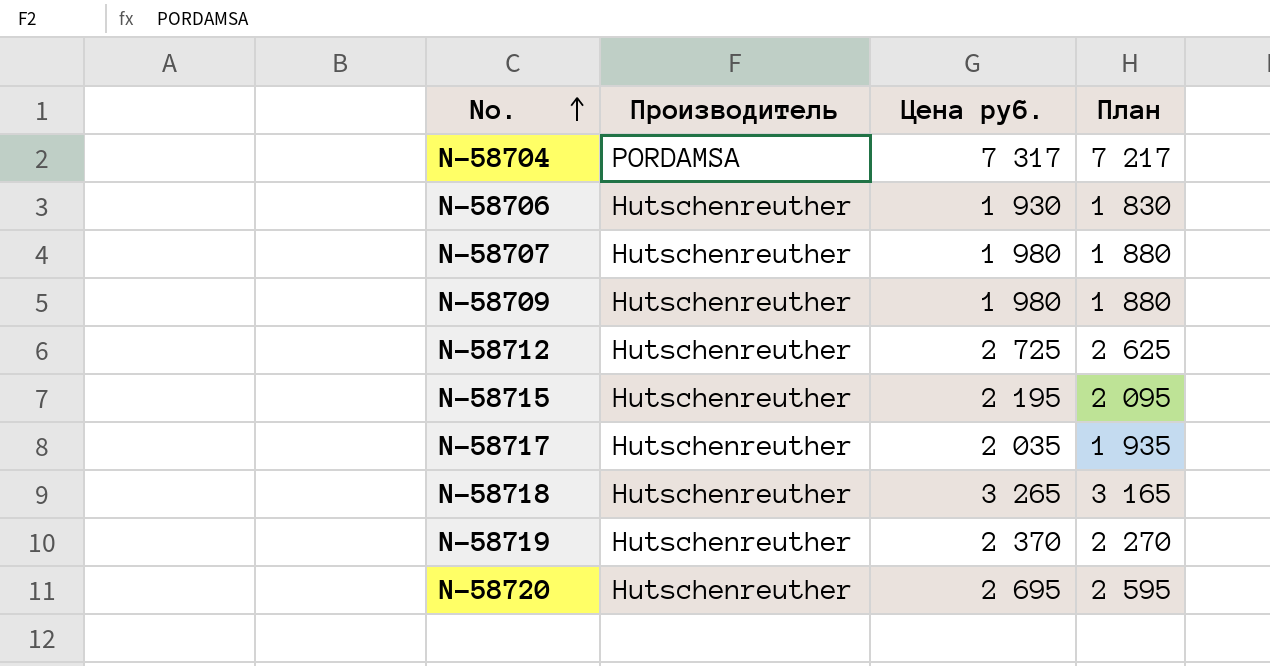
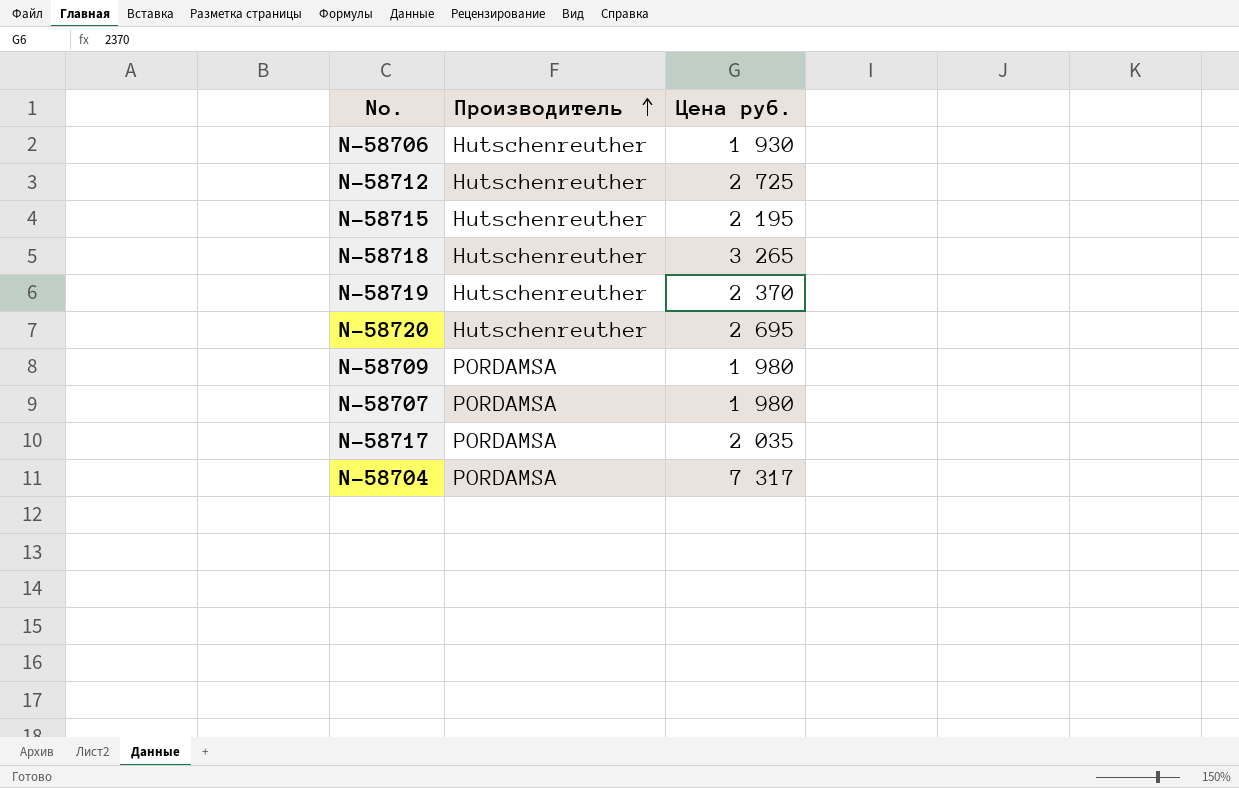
row order: No. ascending -> Производитель ascending
column План | formula: [Цена руб.] - 100 -> none
N-58709 | Производитель: Hutschenreuther -> PORDAMSA
N-58707 | Производитель: Hutschenreuther -> PORDAMSA
N-58717 | Производитель: Hutschenreuther -> PORDAMSA

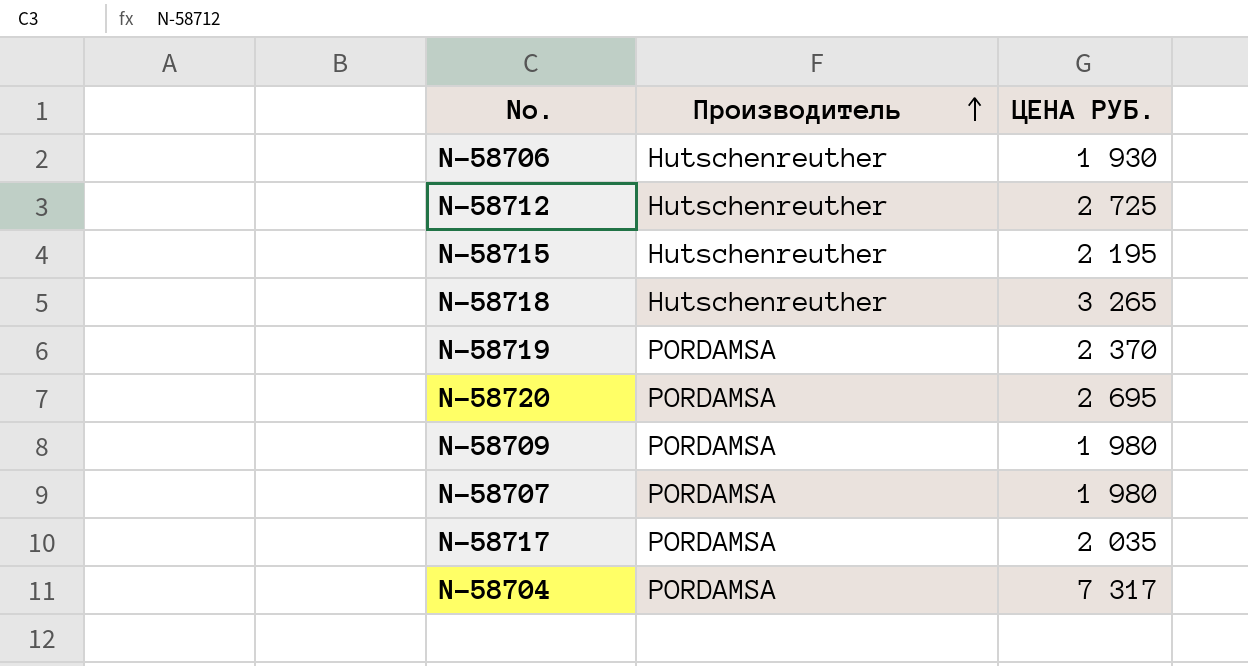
column name: Цена руб. -> ЦЕНА РУБ.
N-58719 | Производитель: Hutschenreuther -> PORDAMSA
N-58720 | Производитель: Hutschenreuther -> PORDAMSA

